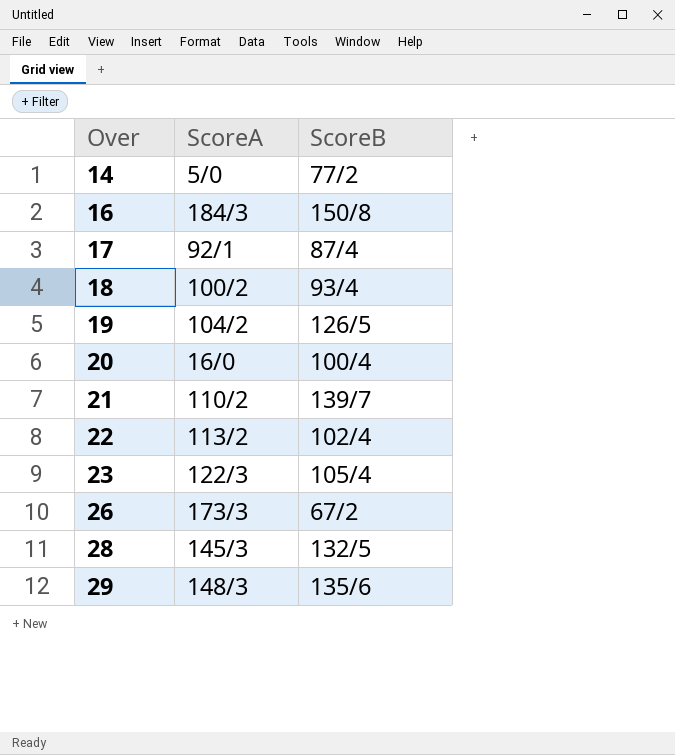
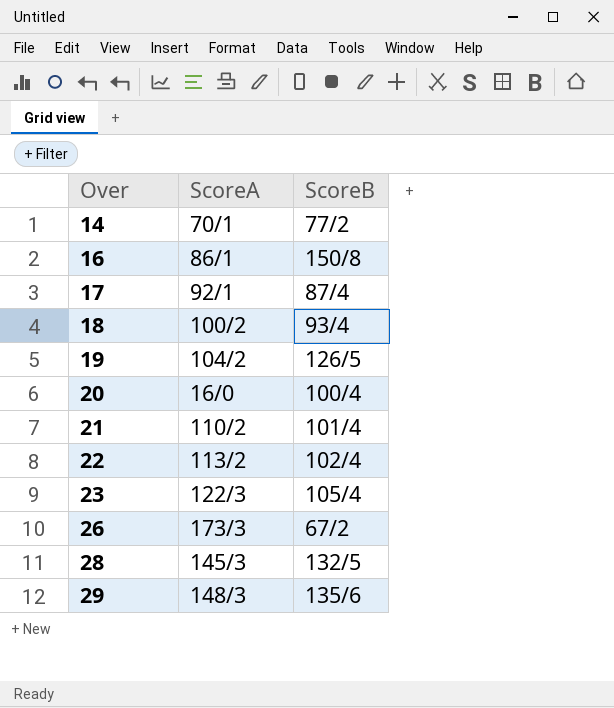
14 | ScoreA: 5/0 -> 70/1
16 | ScoreA: 184/3 -> 86/1
21 | ScoreB: 139/7 -> 101/4

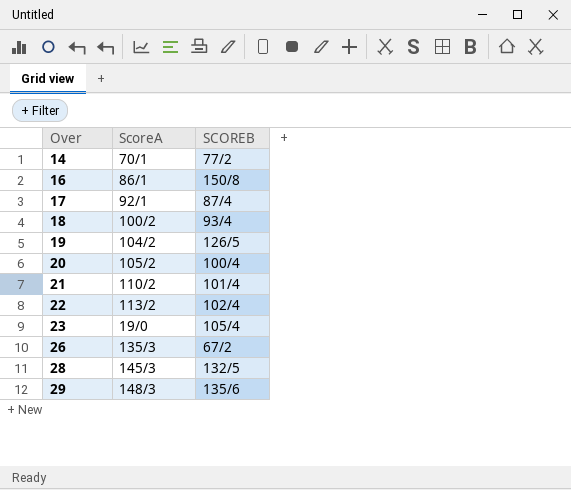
column name: ScoreB -> SCOREB
20 | ScoreA: 16/0 -> 105/2
23 | ScoreA: 122/3 -> 19/0
26 | ScoreA: 173/3 -> 135/3

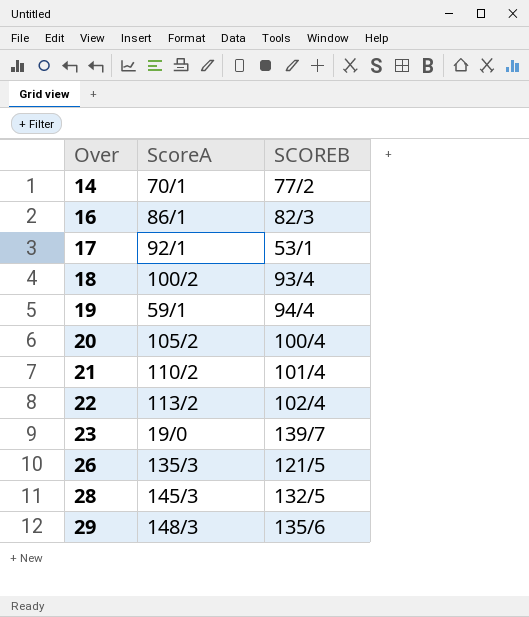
16 | SCOREB: 150/8 -> 82/3
17 | SCOREB: 87/4 -> 53/1
19 | ScoreA: 104/2 -> 59/1
19 | SCOREB: 126/5 -> 94/4
23 | SCOREB: 105/4 -> 139/7
26 | SCOREB: 67/2 -> 121/5

